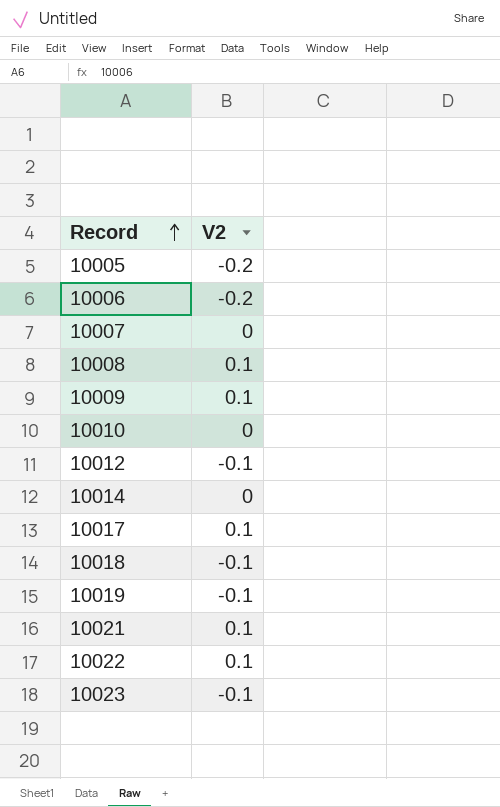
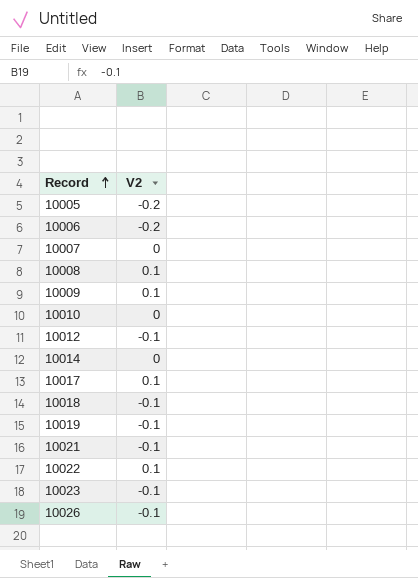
10021 | V2: 0.1 -> -0.1
row 10026: none -> -0.1

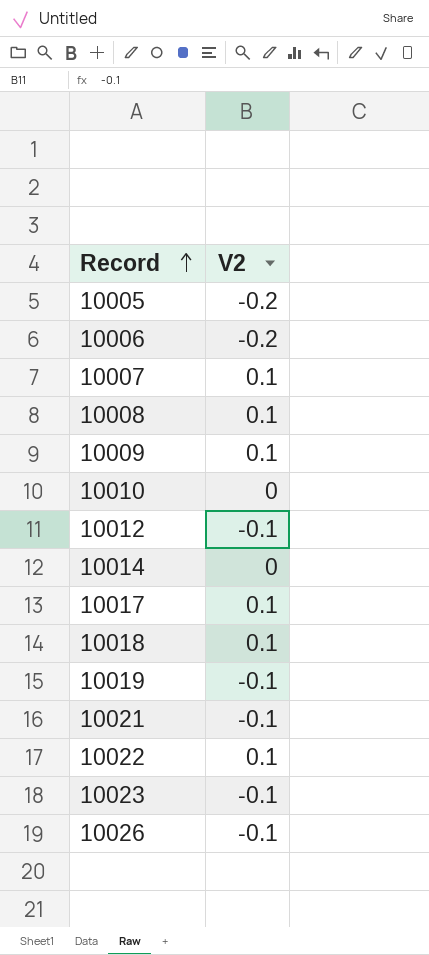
10007 | V2: 0 -> 0.1
10018 | V2: -0.1 -> 0.1

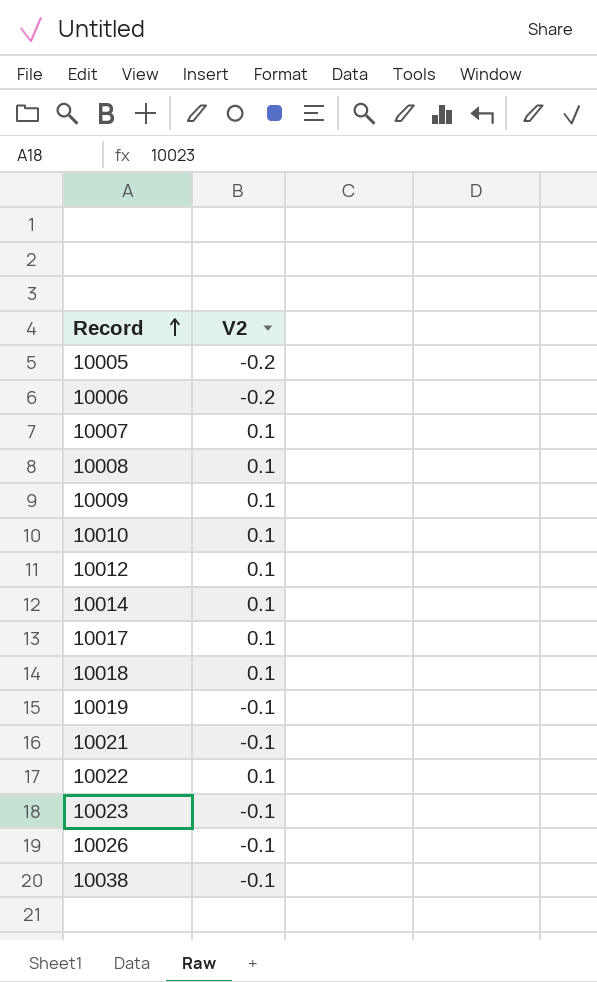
10010 | V2: 0 -> 0.1
10012 | V2: -0.1 -> 0.1
10014 | V2: 0 -> 0.1
row 10038: none -> -0.1

